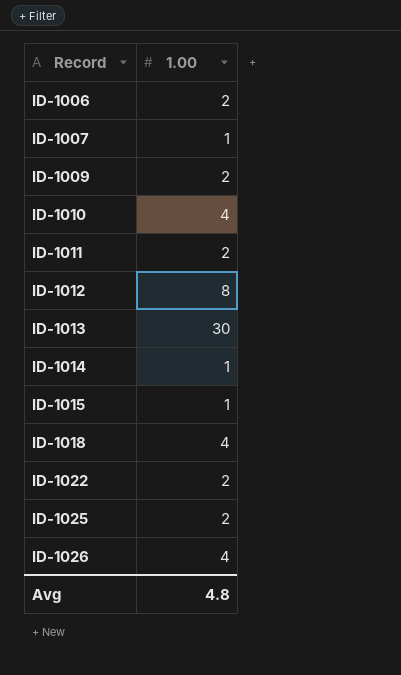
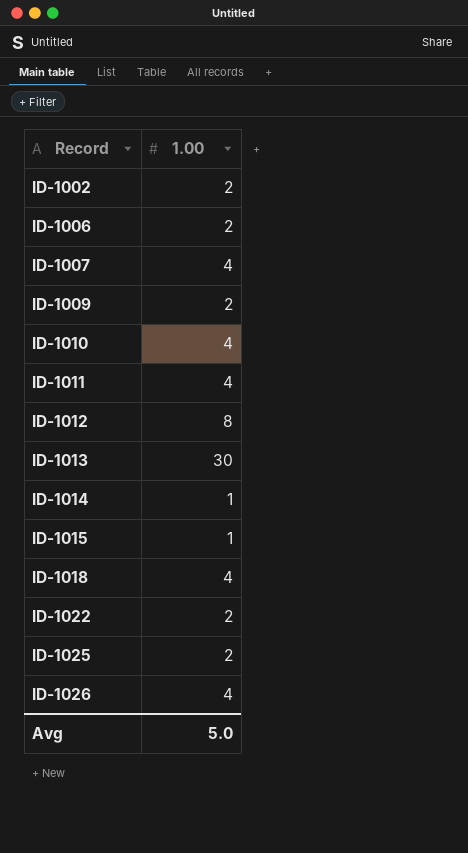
row ID-1002: none -> 2
ID-1007 | 1.00: 1 -> 4
ID-1011 | 1.00: 2 -> 4
Avg | 1.00: 4.8 -> 5.0

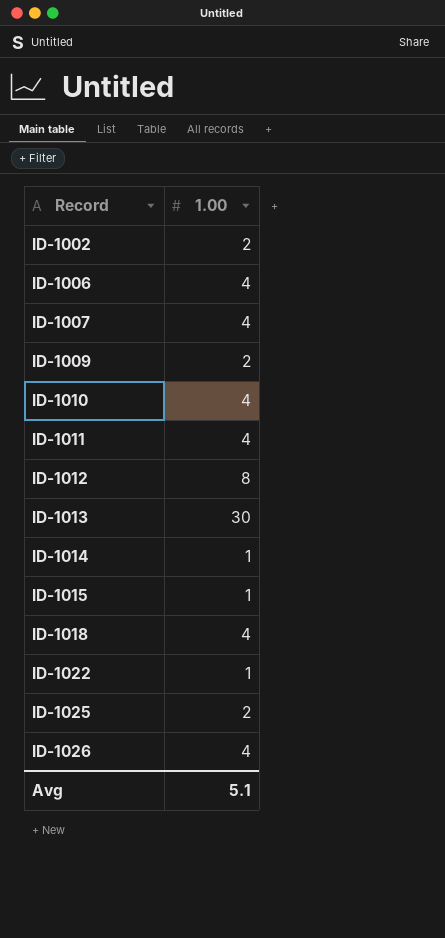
ID-1006 | 1.00: 2 -> 4
ID-1022 | 1.00: 2 -> 1
Avg | 1.00: 5.0 -> 5.1

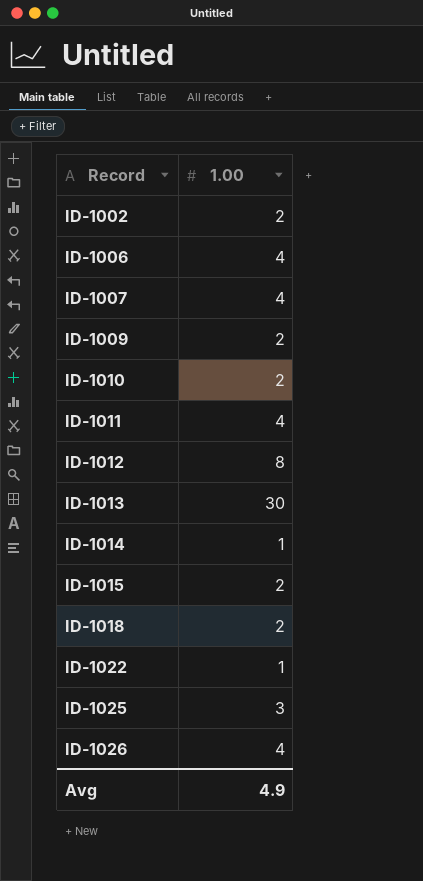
ID-1010 | 1.00: 4 -> 2
ID-1015 | 1.00: 1 -> 2
ID-1018 | 1.00: 4 -> 2
ID-1025 | 1.00: 2 -> 3
Avg | 1.00: 5.1 -> 4.9

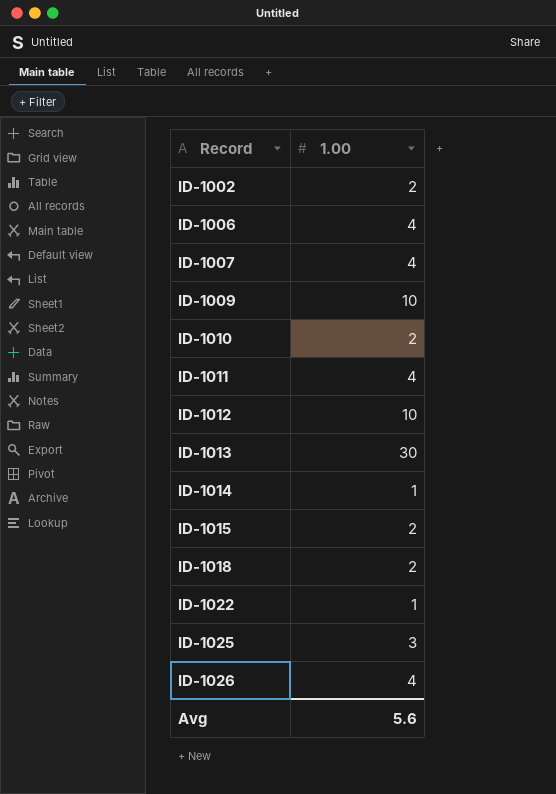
ID-1009 | 1.00: 2 -> 10
ID-1012 | 1.00: 8 -> 10
Avg | 1.00: 4.9 -> 5.6

